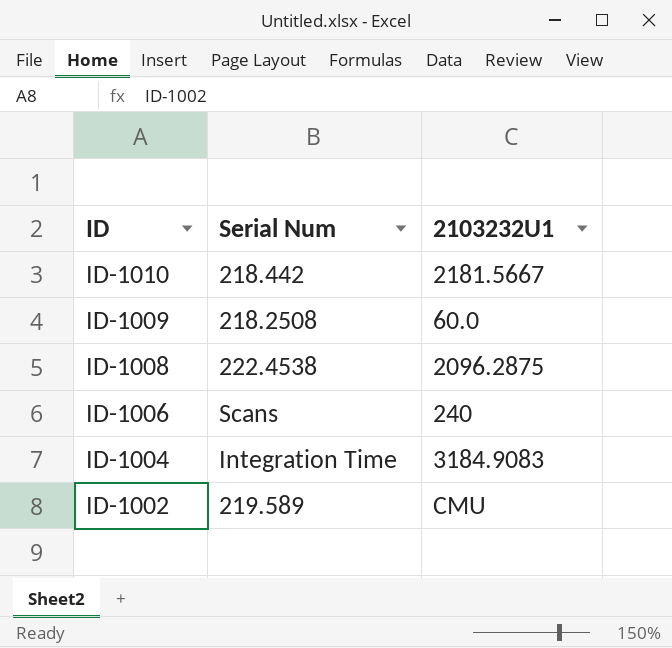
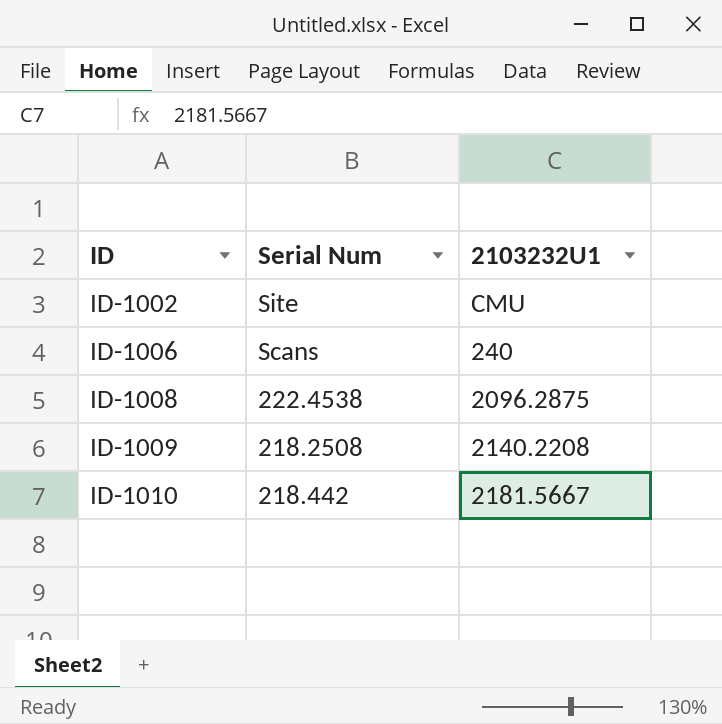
row order: ID descending -> ID ascending
row ID-1004: Integration Time | 3184.9083 -> none
ID-1002 | Serial Num: 219.589 -> Site
ID-1009 | 2103232U1: 60.0 -> 2140.2208

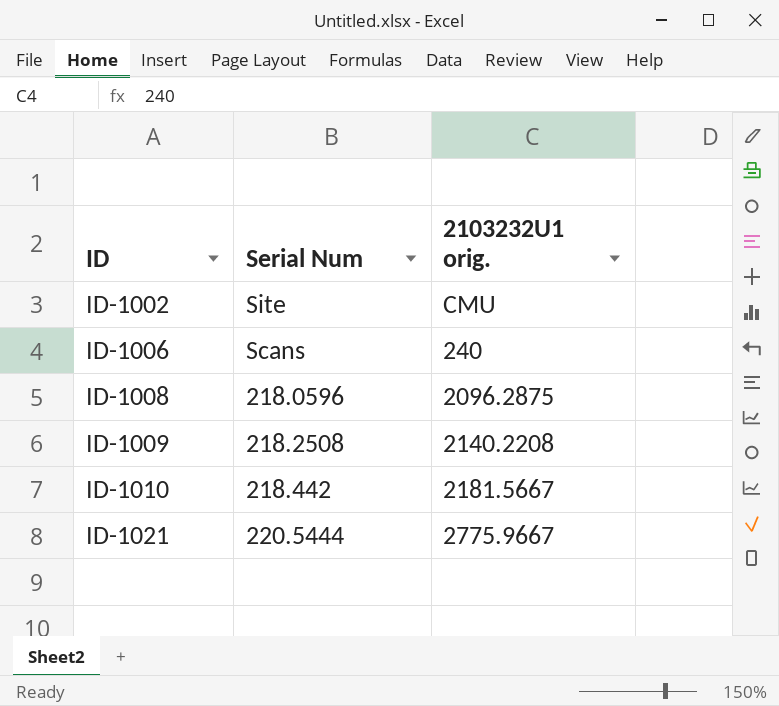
column name: 2103232U1 -> 2103232U1 orig.
ID-1008 | Serial Num: 222.4538 -> 218.0596
row ID-1021: none -> 220.5444 | 2775.9667

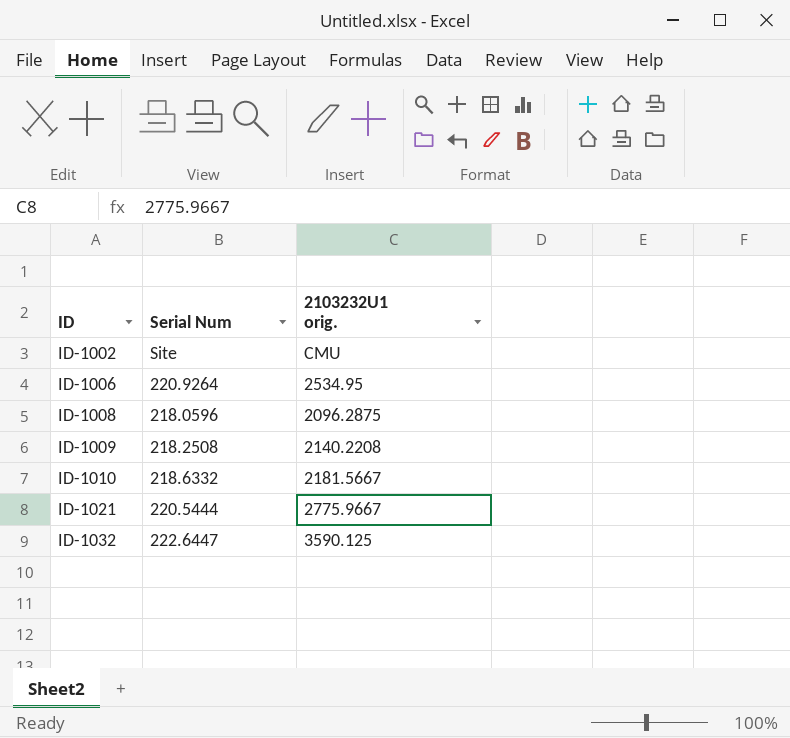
ID-1006 | Serial Num: Scans -> 220.9264
ID-1006 | 2103232U1 orig.: 240 -> 2534.95
ID-1010 | Serial Num: 218.442 -> 218.6332
row ID-1032: none -> 222.6447 | 3590.125

